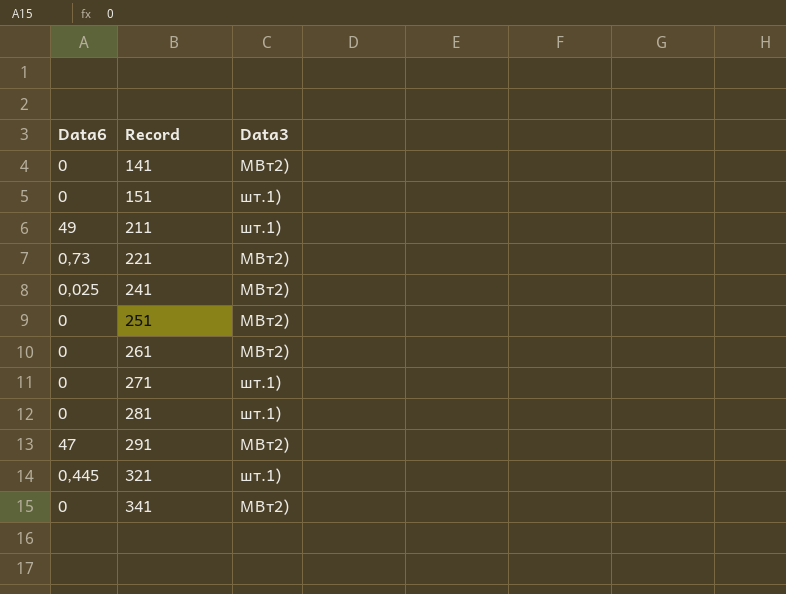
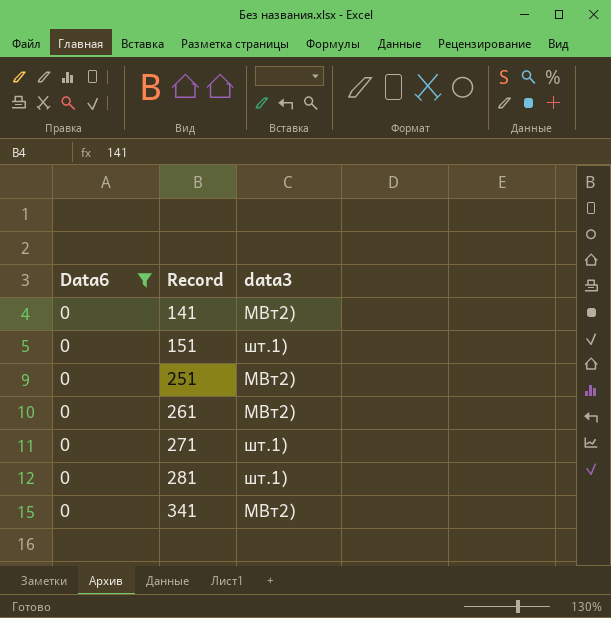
filter: none -> Data6 = 0
column name: Data3 -> data3

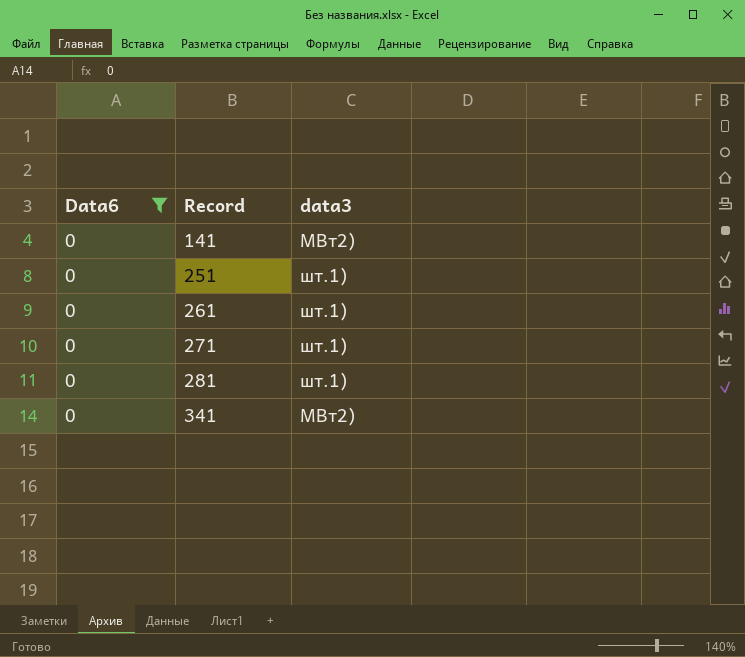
row 151: 0 | шт.1) -> none
251 | data3: МВт2) -> шт.1)
261 | data3: МВт2) -> шт.1)

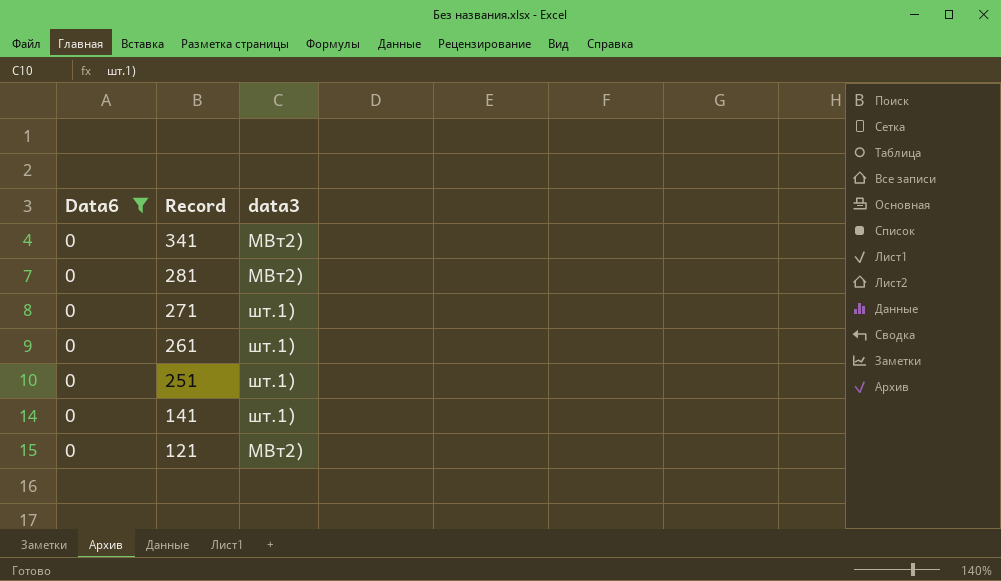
row order: Record ascending -> Record descending
281 | data3: шт.1) -> МВт2)
141 | data3: МВт2) -> шт.1)
row 121: none -> 0 | МВт2)

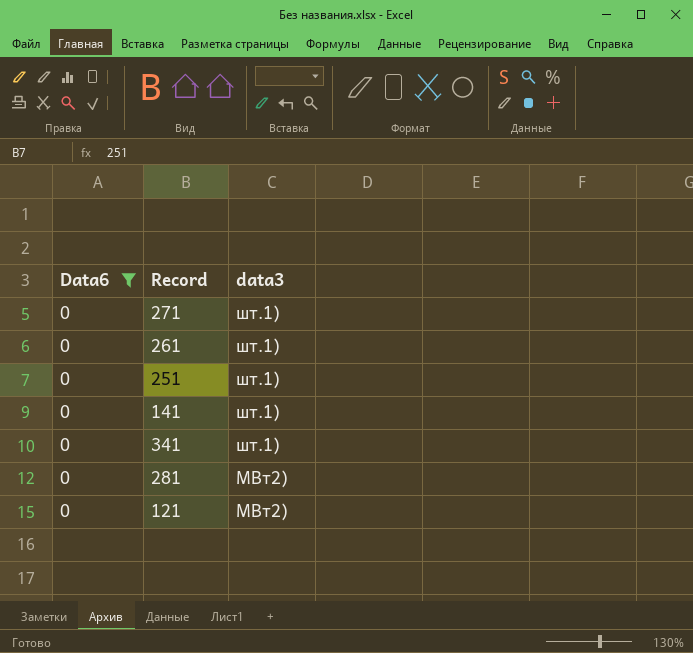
row order: Record descending -> data3 descending
341 | data3: МВт2) -> шт.1)

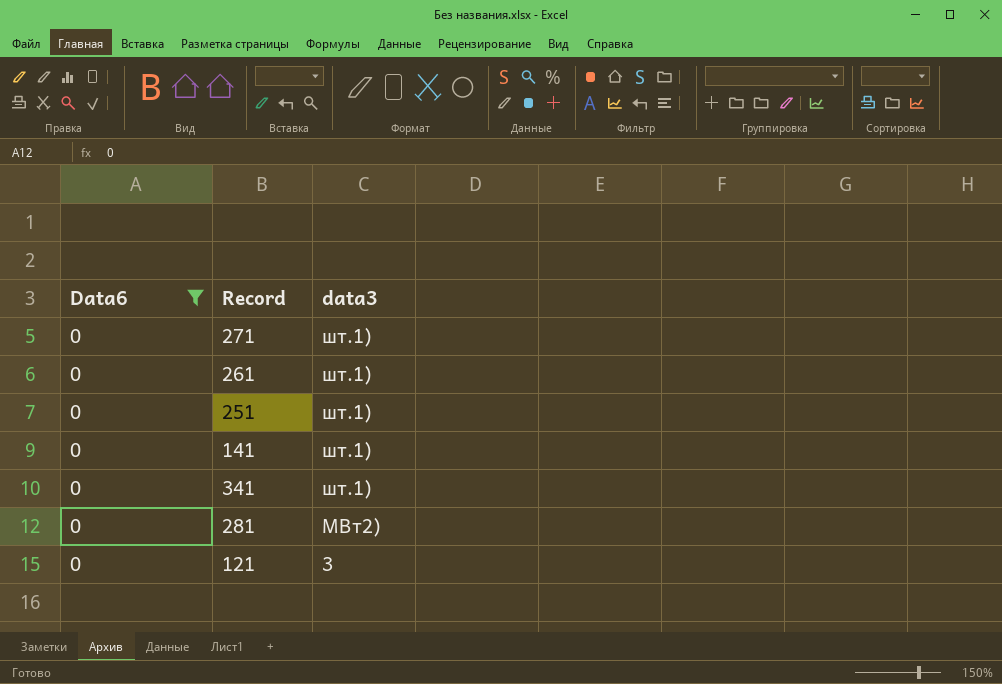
121 | data3: МВт2) -> 3

